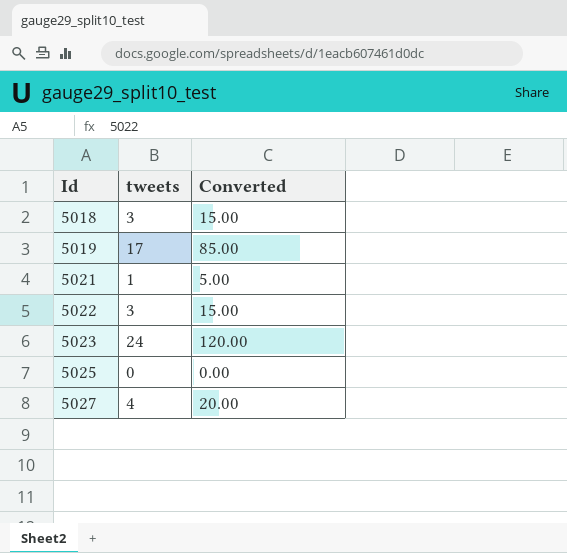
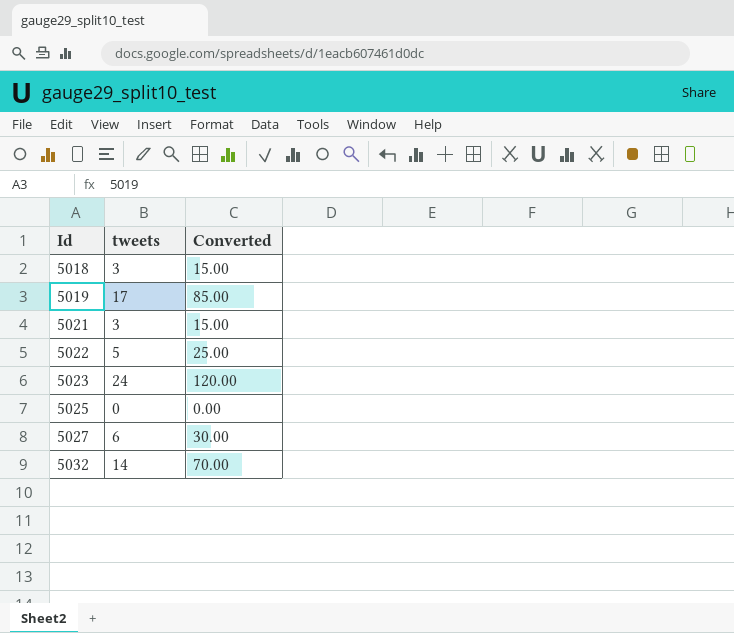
5021 | tweets: 1 -> 3
5021 | Converted: 5.00 -> 15.00
5022 | tweets: 3 -> 5
5022 | Converted: 15.00 -> 25.00
5027 | tweets: 4 -> 6
5027 | Converted: 20.00 -> 30.00
row 5032: none -> 14 | 70.00

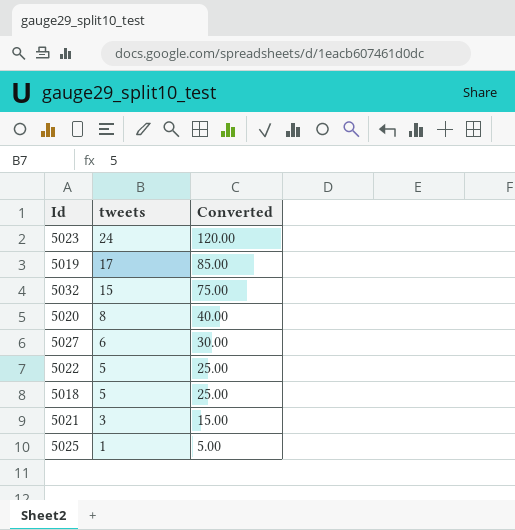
row order: Id ascending -> tweets descending
5032 | tweets: 14 -> 15
5032 | Converted: 70.00 -> 75.00
row 5020: none -> 8 | 40.00
5018 | tweets: 3 -> 5
5018 | Converted: 15.00 -> 25.00
5025 | tweets: 0 -> 1
5025 | Converted: 0.00 -> 5.00

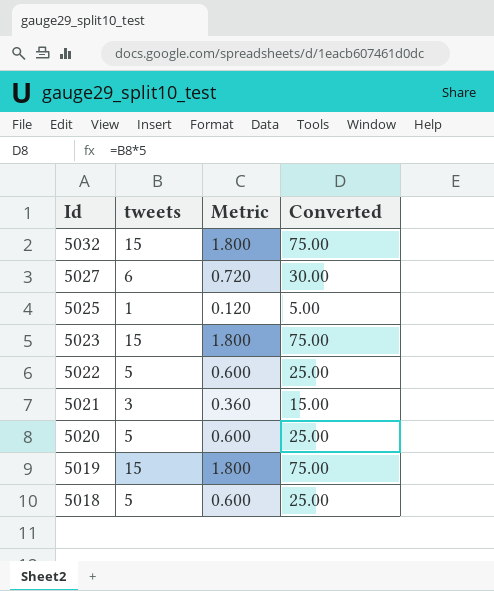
row order: tweets descending -> Id descending
column Metric | formula: none -> [tweets] * 0.12
5023 | tweets: 24 -> 15
5023 | Converted: 120.00 -> 75.00
5020 | tweets: 8 -> 5
5020 | Converted: 40.00 -> 25.00
5019 | tweets: 17 -> 15
5019 | Converted: 85.00 -> 75.00

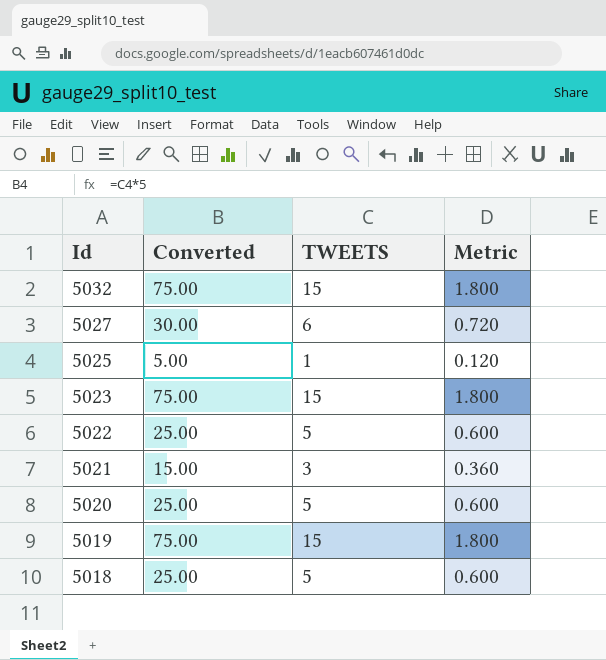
column Converted | position: 4 -> 2
column name: tweets -> TWEETS

